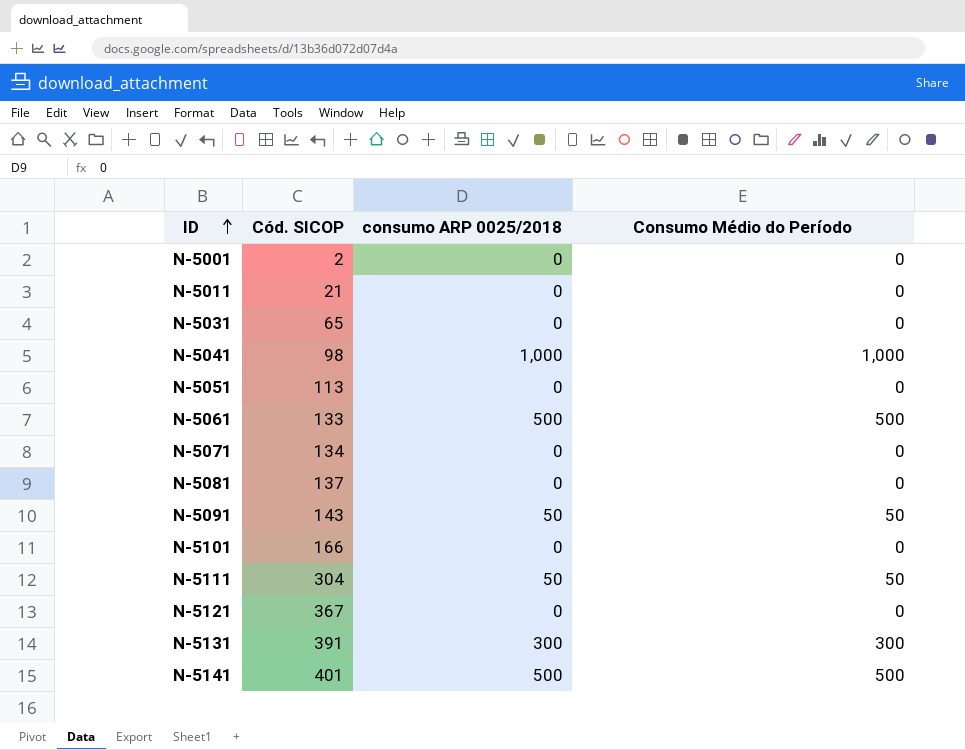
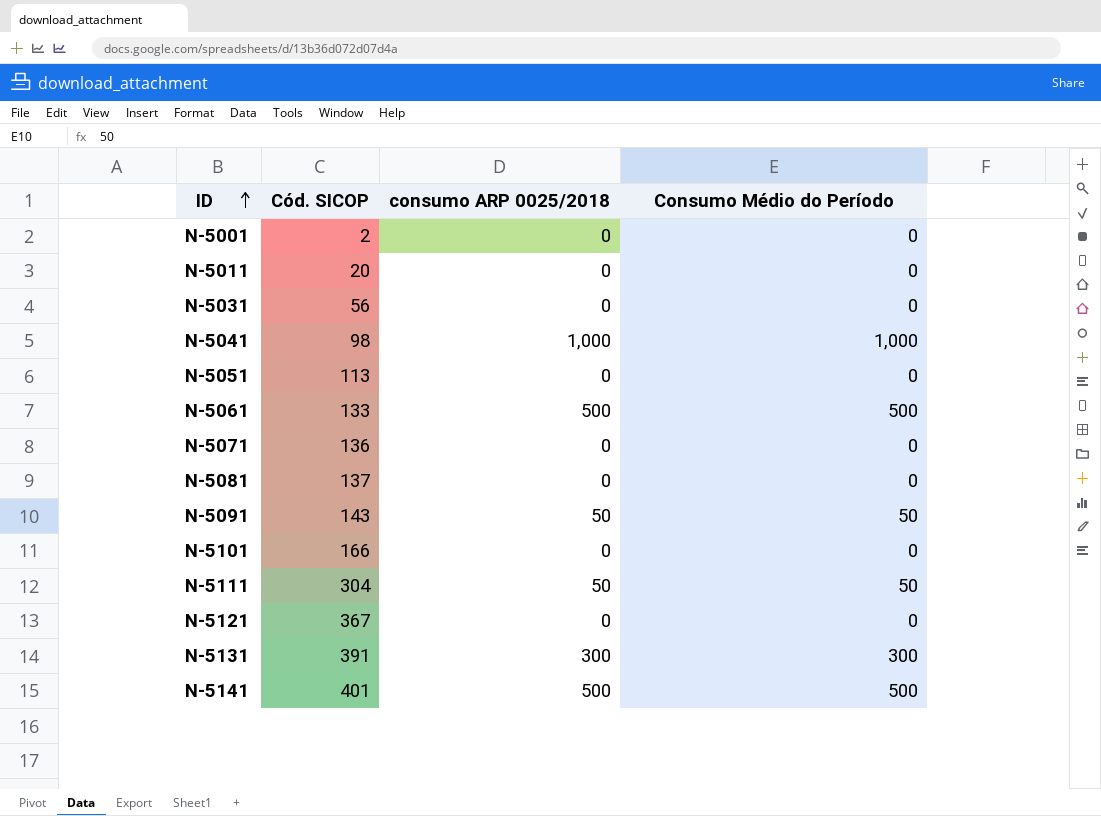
N-5011 | Cód. SICOP: 21 -> 20
N-5031 | Cód. SICOP: 65 -> 56
N-5071 | Cód. SICOP: 134 -> 136

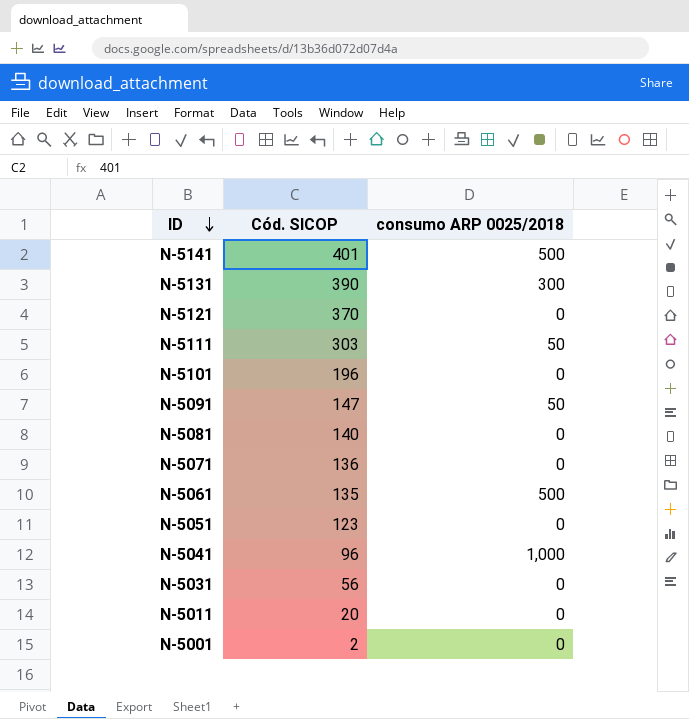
row order: ID ascending -> ID descending
column Consumo Médio do Período | position: 4 -> none
N-5131 | Cód. SICOP: 391 -> 390
N-5121 | Cód. SICOP: 367 -> 370
N-5111 | Cód. SICOP: 304 -> 303
N-5101 | Cód. SICOP: 166 -> 196
N-5091 | Cód. SICOP: 143 -> 147
N-5081 | Cód. SICOP: 137 -> 140
N-5061 | Cód. SICOP: 133 -> 135
N-5051 | Cód. SICOP: 113 -> 123
N-5041 | Cód. SICOP: 98 -> 96

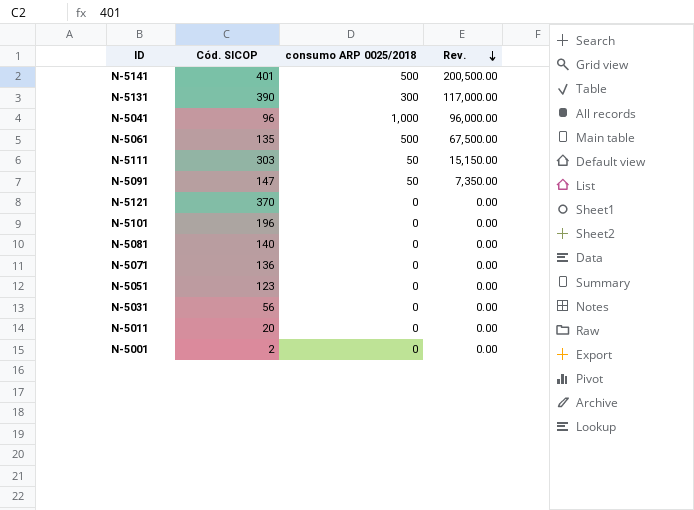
row order: ID descending -> Rev. descending
column Rev. | formula: none -> [Cód. SICOP] * [consumo ARP 0025/2018]

